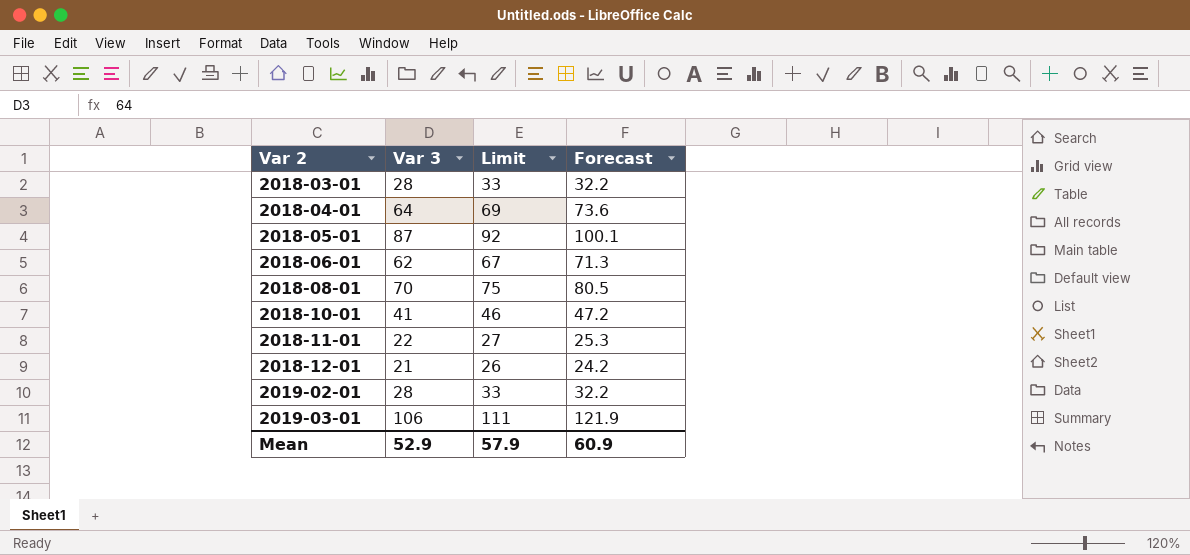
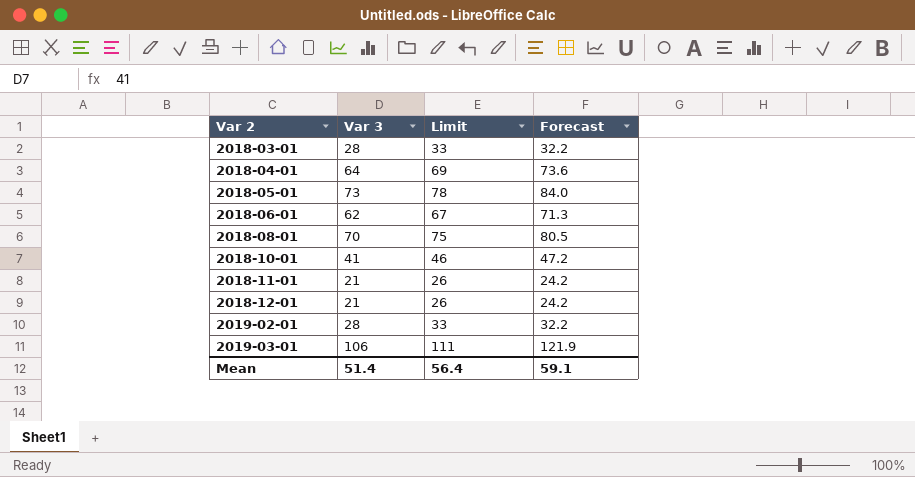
2018-05-01 | Var 3: 87 -> 73
2018-05-01 | Limit: 92 -> 78
2018-05-01 | Forecast: 100.1 -> 84.0
2018-11-01 | Var 3: 22 -> 21
2018-11-01 | Limit: 27 -> 26
2018-11-01 | Forecast: 25.3 -> 24.2
Mean | Var 3: 52.9 -> 51.4
Mean | Limit: 57.9 -> 56.4
Mean | Forecast: 60.9 -> 59.1

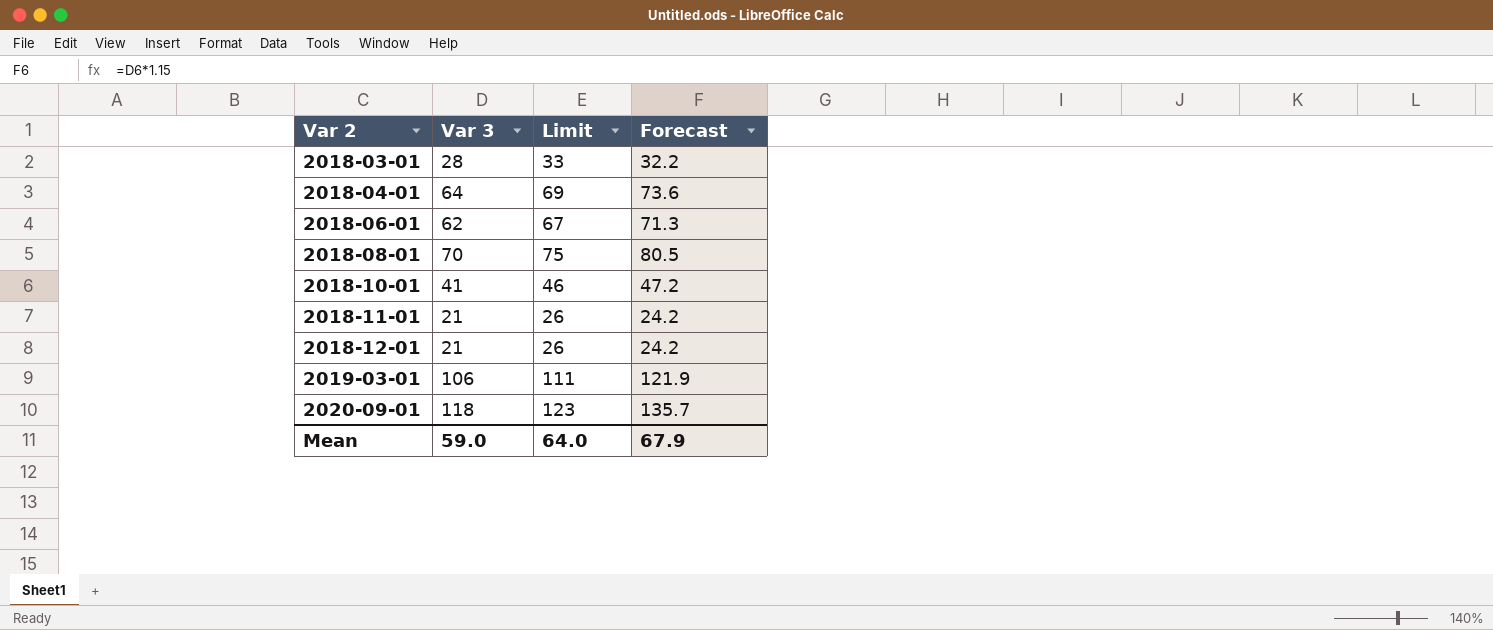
row 2018-05-01: 73 | 78 | 84.0 -> none
row 2019-02-01: 28 | 33 | 32.2 -> none
row 2020-09-01: none -> 118 | 123 | 135.7
Mean | Var 3: 51.4 -> 59.0
Mean | Limit: 56.4 -> 64.0
Mean | Forecast: 59.1 -> 67.9

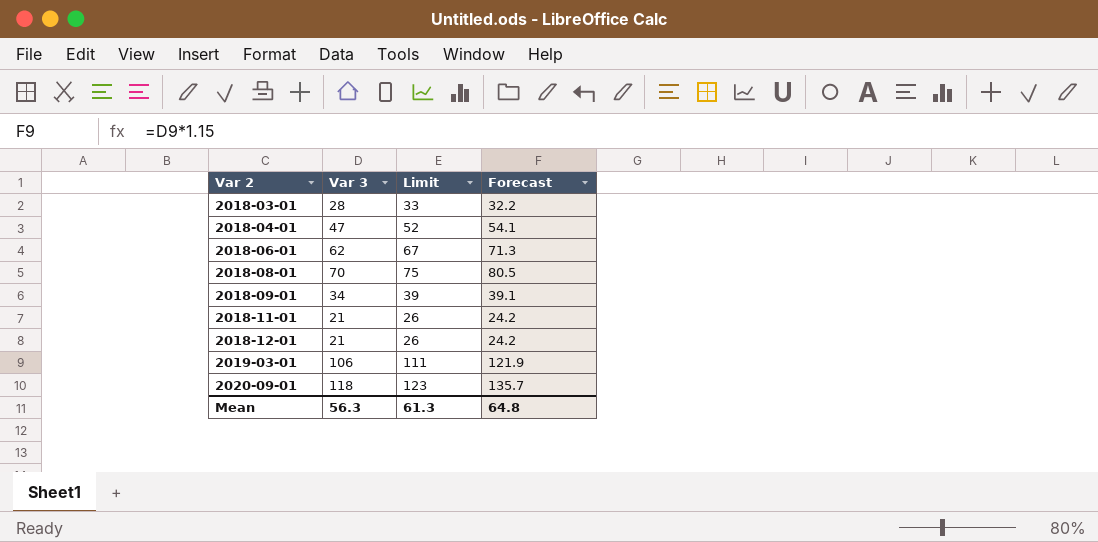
row 2018-10-01: 41 | 46 | 47.2 -> none
2018-04-01 | Var 3: 64 -> 47
2018-04-01 | Limit: 69 -> 52
2018-04-01 | Forecast: 73.6 -> 54.1
row 2018-09-01: none -> 34 | 39 | 39.1
Mean | Var 3: 59.0 -> 56.3
Mean | Limit: 64.0 -> 61.3
Mean | Forecast: 67.9 -> 64.8

